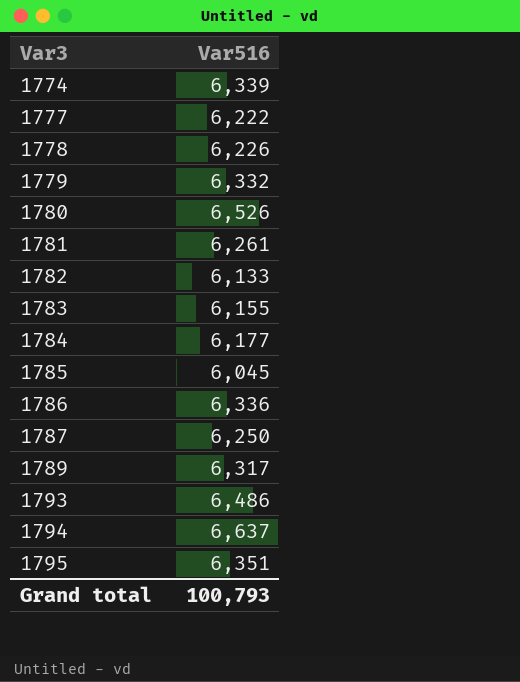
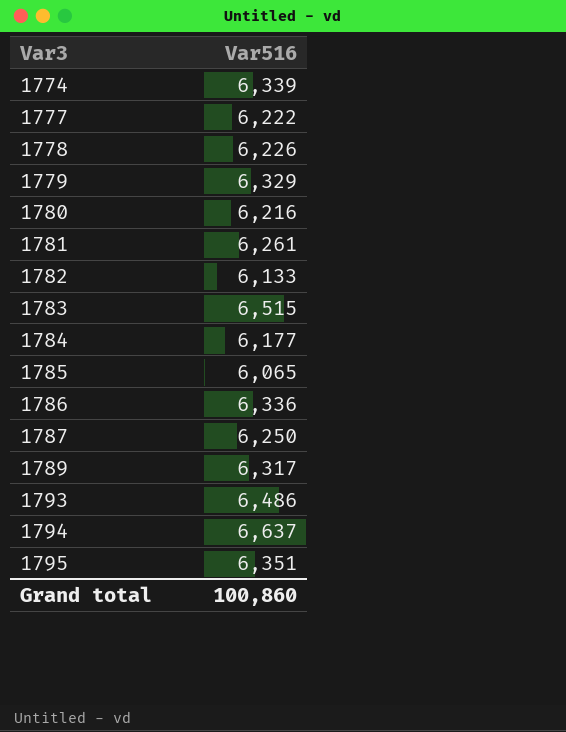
1779 | Var516: 6,332 -> 6,329
1780 | Var516: 6,526 -> 6,216
1783 | Var516: 6,155 -> 6,515
1785 | Var516: 6,045 -> 6,065
Grand total | Var516: 100,793 -> 100,860

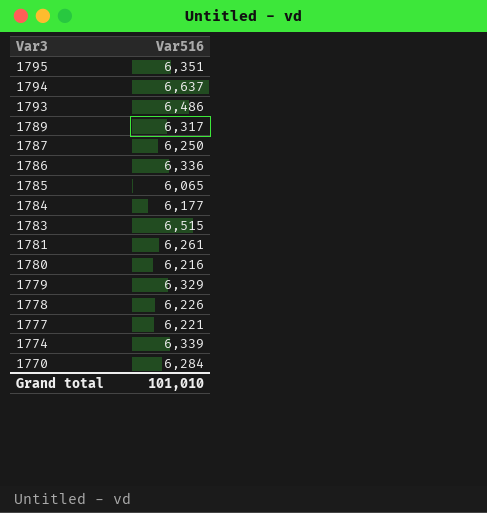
row order: Var3 ascending -> Var3 descending
row 1782: 6,133 -> none
1777 | Var516: 6,222 -> 6,221
row 1770: none -> 6,284
Grand total | Var516: 100,860 -> 101,010

